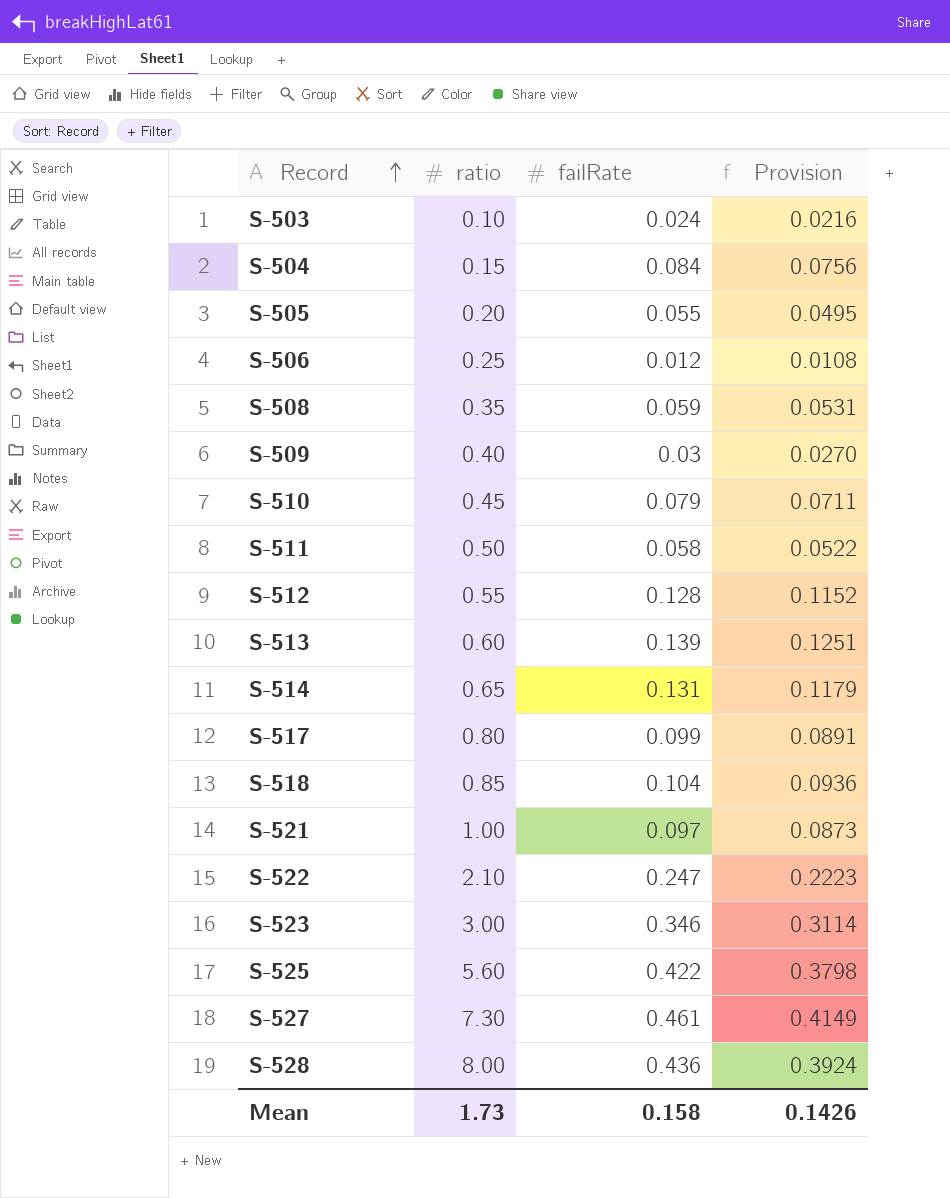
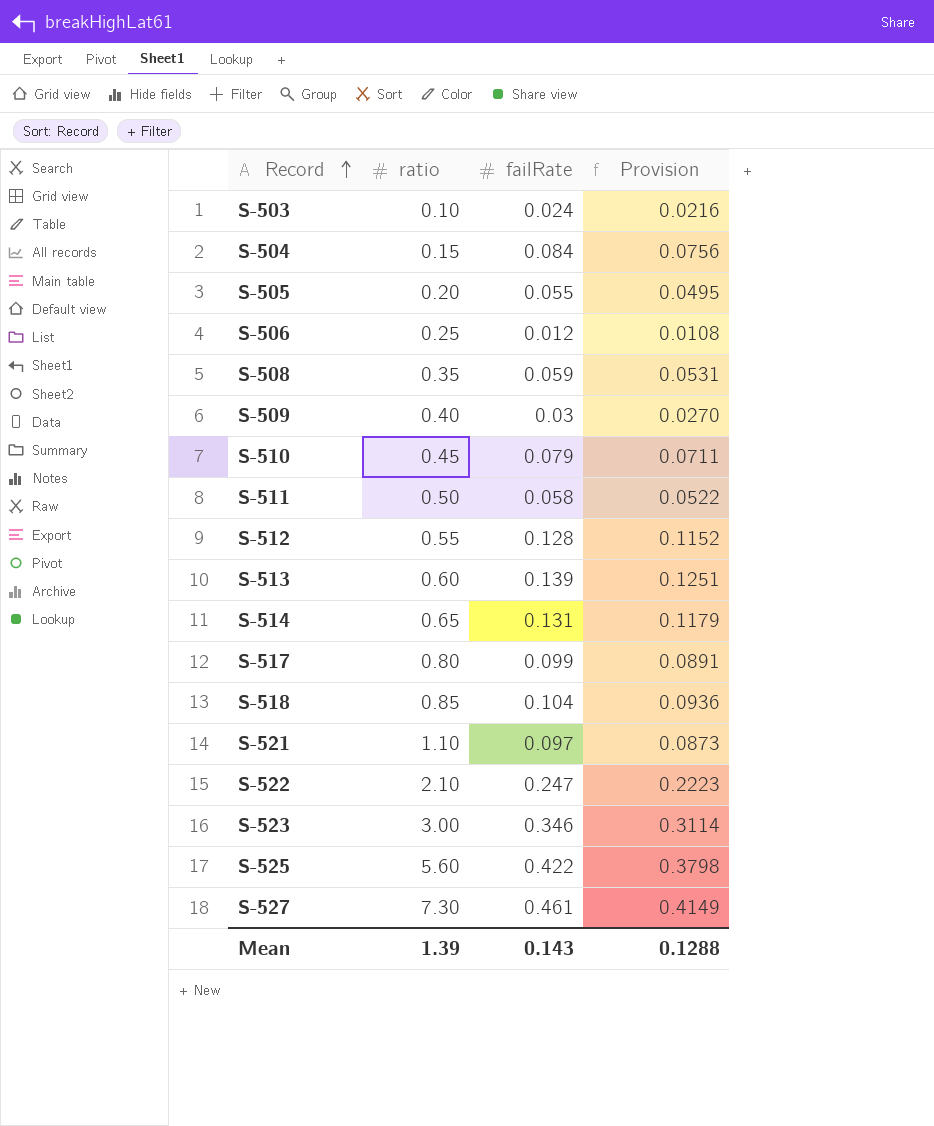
row S-528: 8.00 | 0.436 | 0.3924 -> none
S-521 | ratio: 1.00 -> 1.10
Mean | ratio: 1.73 -> 1.39
Mean | failRate: 0.158 -> 0.143
Mean | Provision: 0.1426 -> 0.1288

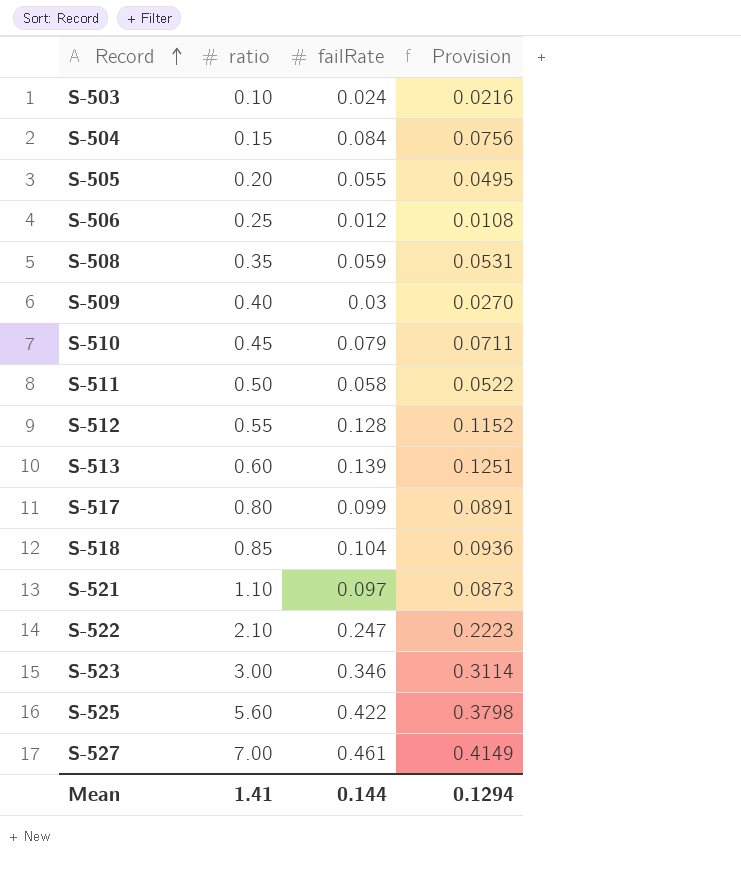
row S-514: 0.65 | 0.131 | 0.1179 -> none
S-527 | ratio: 7.30 -> 7.00
Mean | ratio: 1.39 -> 1.41
Mean | failRate: 0.143 -> 0.144
Mean | Provision: 0.1288 -> 0.1294

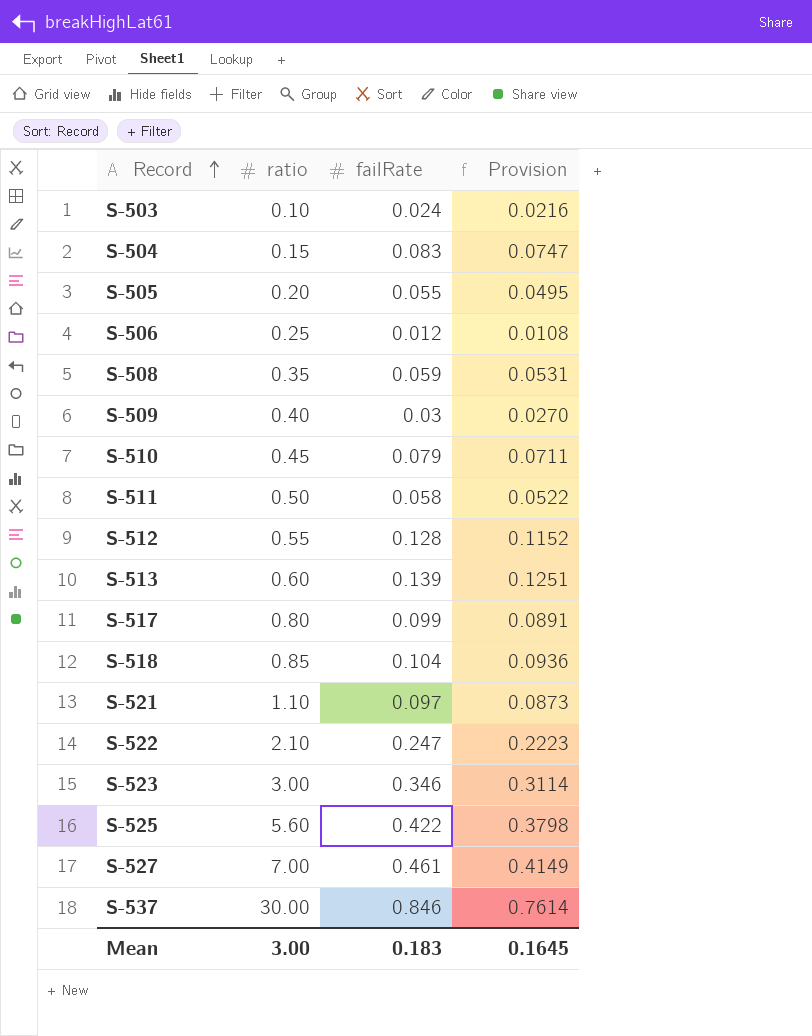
S-504 | failRate: 0.084 -> 0.083
S-504 | Provision: 0.0756 -> 0.0747
row S-537: none -> 30.00 | 0.846 | 0.7614
Mean | ratio: 1.41 -> 3.00
Mean | failRate: 0.144 -> 0.183
Mean | Provision: 0.1294 -> 0.1645

